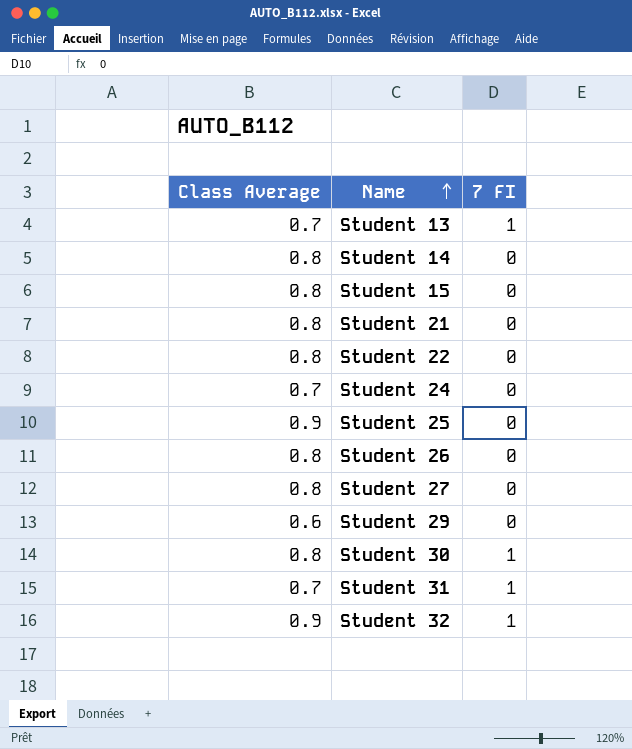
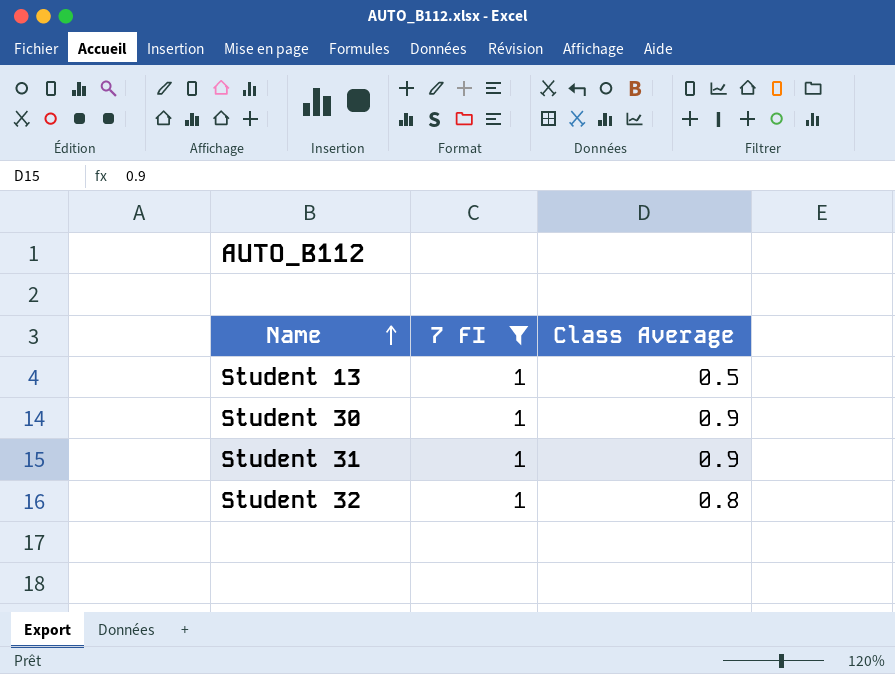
filter: none -> 7 FI = 1
column Class Average | position: 1 -> 3
Student 13 | Class Average: 0.7 -> 0.5
Student 30 | Class Average: 0.8 -> 0.9
Student 31 | Class Average: 0.7 -> 0.9
Student 32 | Class Average: 0.9 -> 0.8

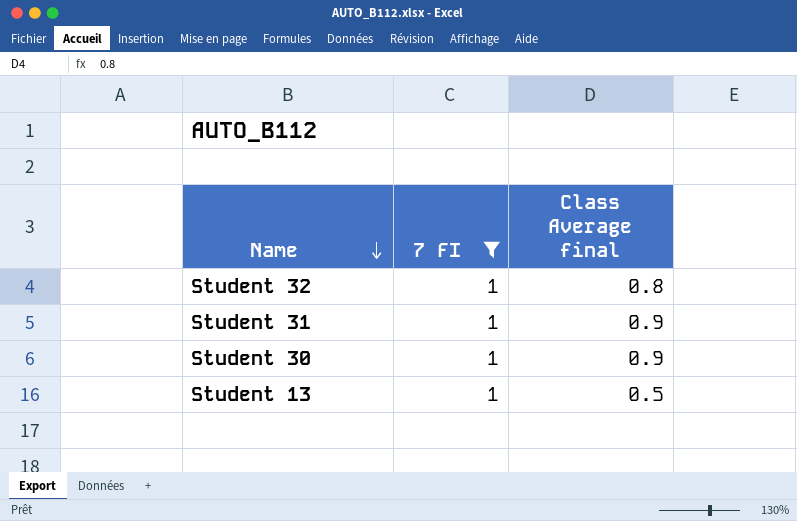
row order: Name ascending -> Name descending
column name: Class Average -> Class Average final

